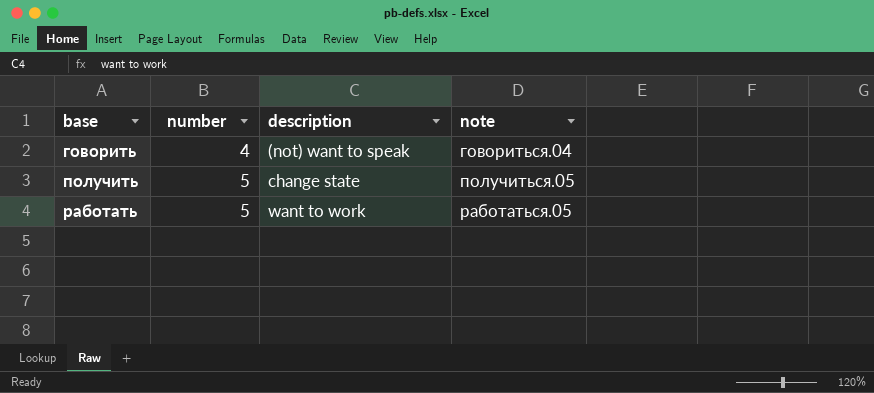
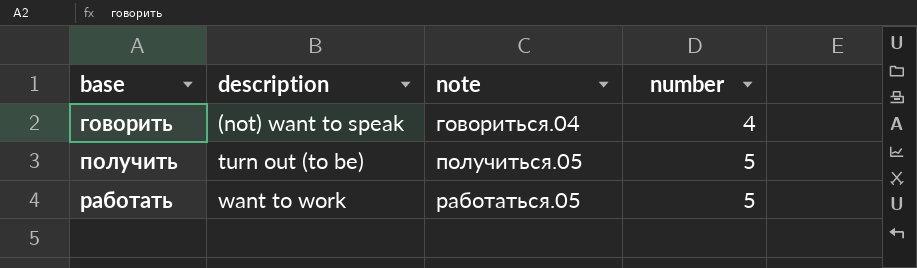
column number | position: 2 -> 4
получить | description: change state -> turn out (to be)

